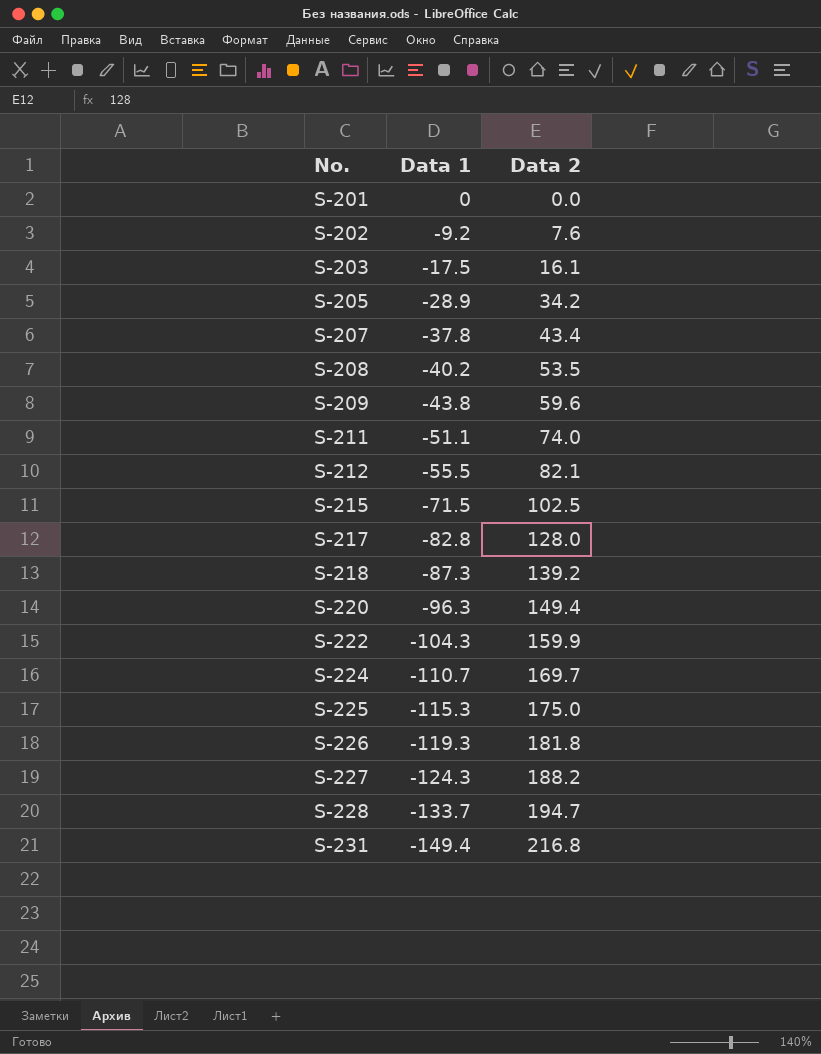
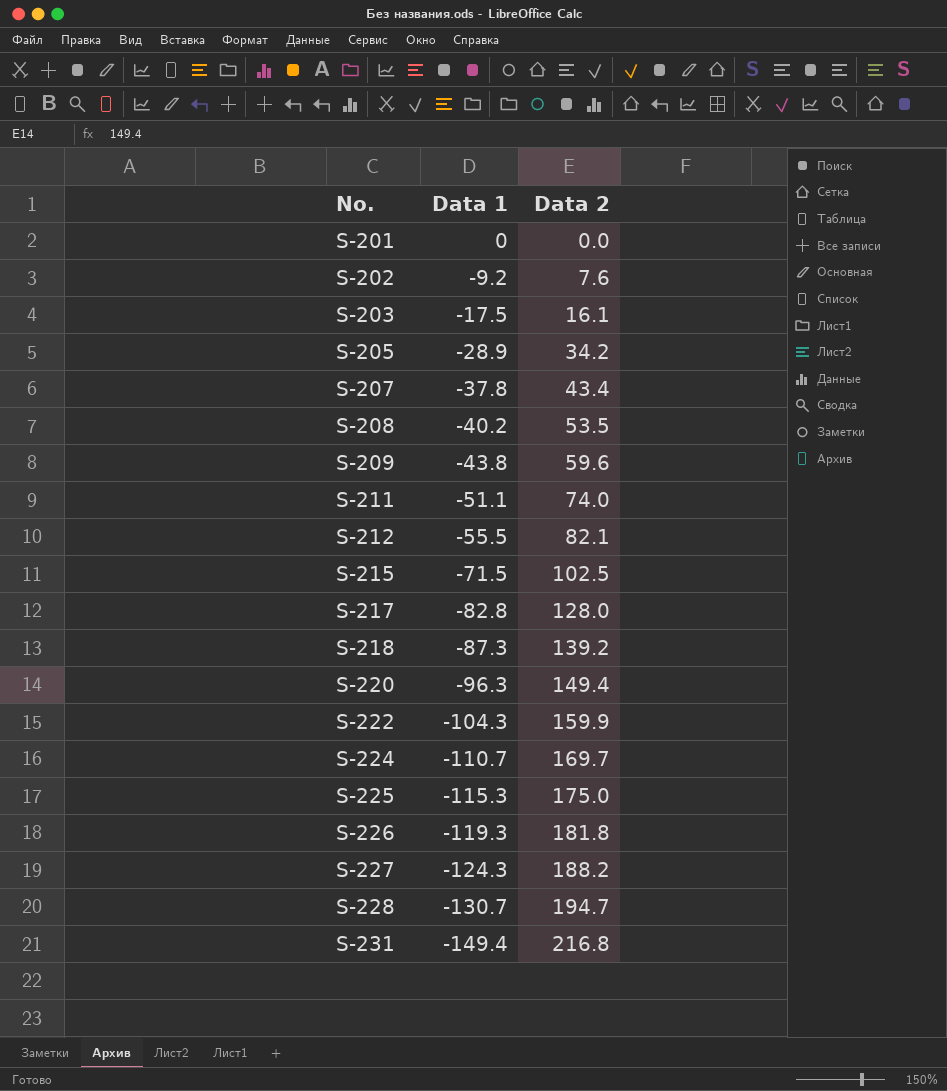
S-228 | Data 1: -133.7 -> -130.7

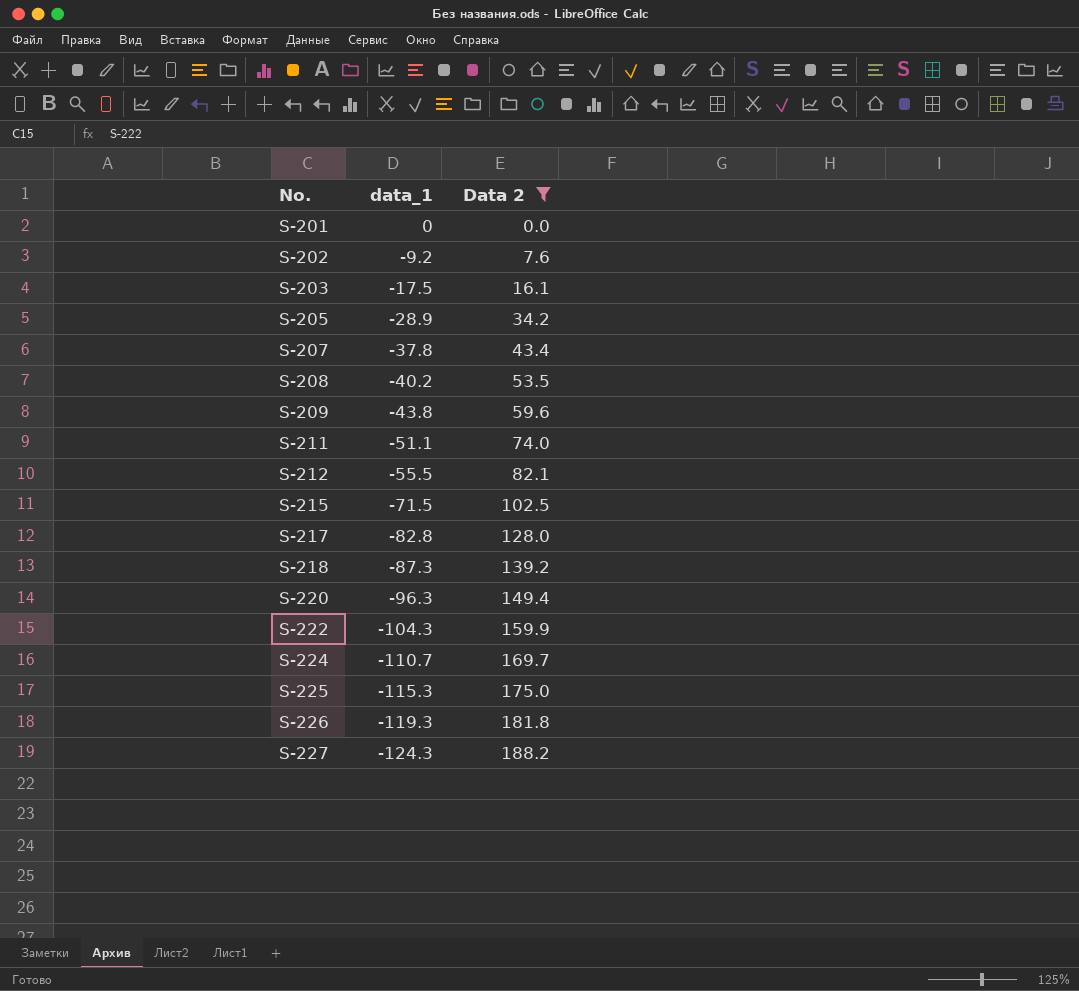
filter: none -> Data 2 <= 188.2
column name: Data 1 -> data_1

